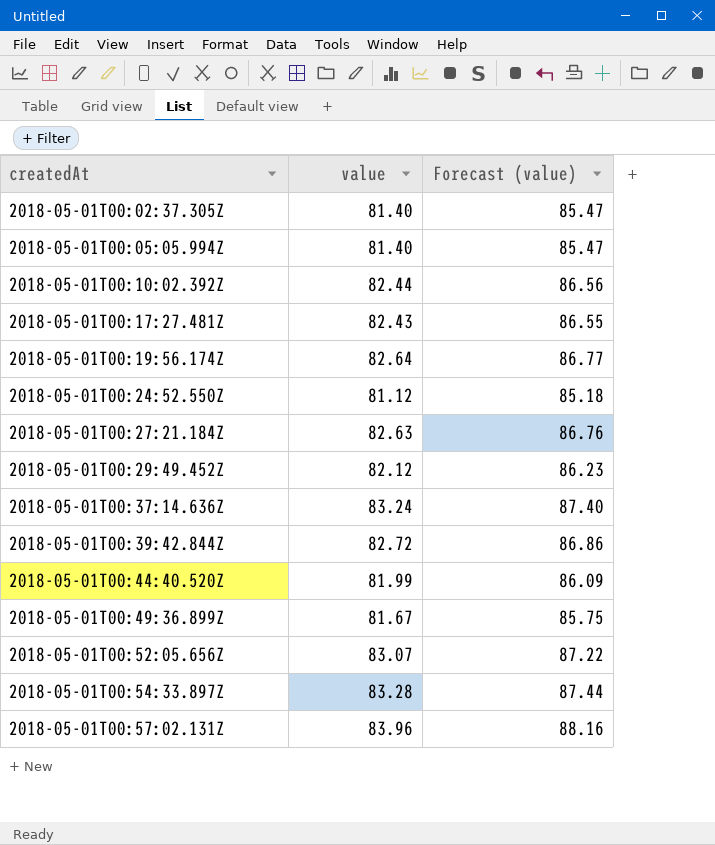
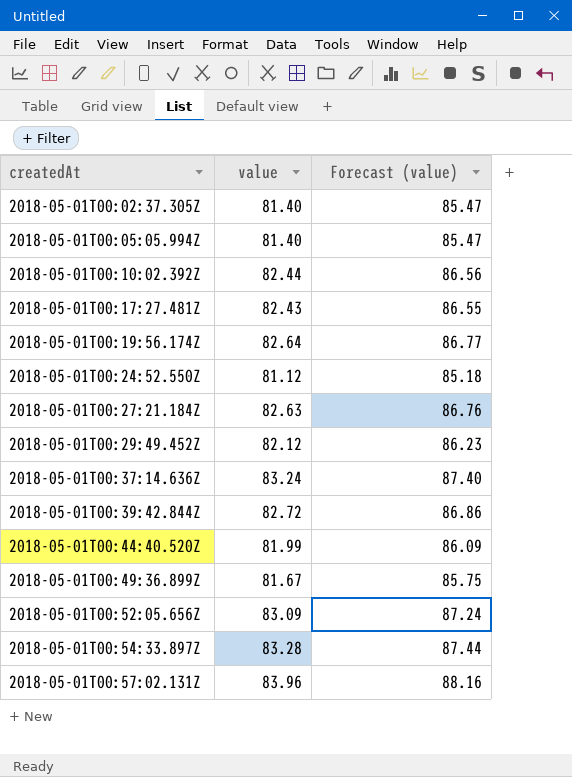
2018-05-01T00:52:05.656Z | value: 83.07 -> 83.09
2018-05-01T00:52:05.656Z | Forecast (value): 87.22 -> 87.24

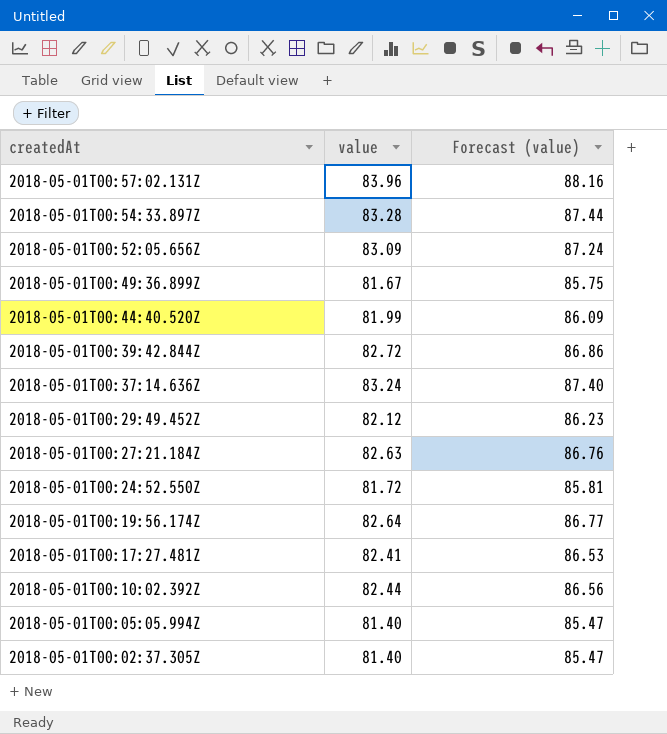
row order: createdAt ascending -> createdAt descending
2018-05-01T00:24:52.550Z | value: 81.12 -> 81.72
2018-05-01T00:24:52.550Z | Forecast (value): 85.18 -> 85.81
2018-05-01T00:17:27.481Z | value: 82.43 -> 82.41
2018-05-01T00:17:27.481Z | Forecast (value): 86.55 -> 86.53

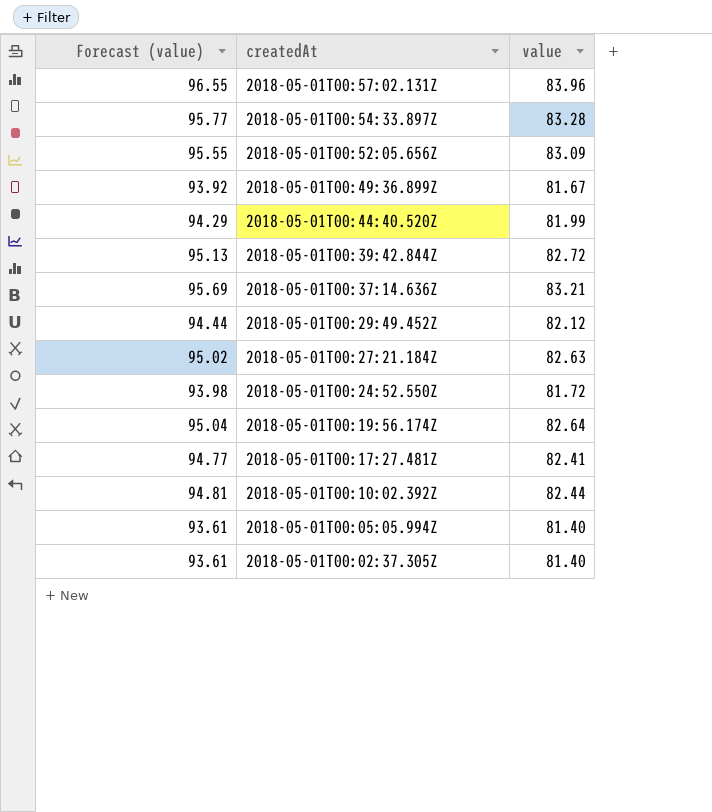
column Forecast (value) | formula: [value] * 1.05 -> [value] * 1.15
column Forecast (value) | position: 3 -> 1
2018-05-01T00:37:14.636Z | value: 83.24 -> 83.21

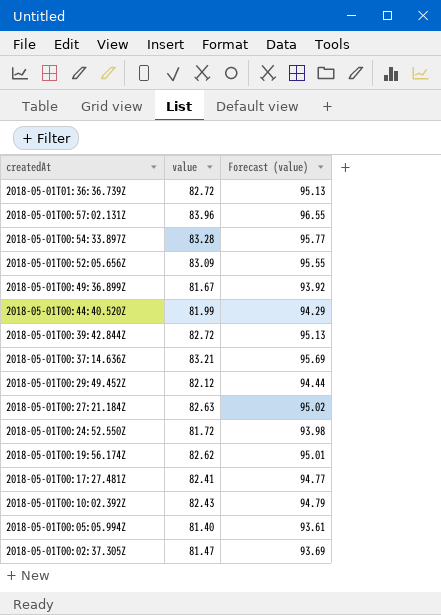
column Forecast (value) | position: 1 -> 3
row 2018-05-01T01:36:36.739Z: none -> 82.72 | 95.13
2018-05-01T00:19:56.174Z | value: 82.64 -> 82.62
2018-05-01T00:19:56.174Z | Forecast (value): 95.04 -> 95.01
2018-05-01T00:10:02.392Z | value: 82.44 -> 82.43
2018-05-01T00:10:02.392Z | Forecast (value): 94.81 -> 94.79
2018-05-01T00:02:37.305Z | value: 81.40 -> 81.47
2018-05-01T00:02:37.305Z | Forecast (value): 93.61 -> 93.69

